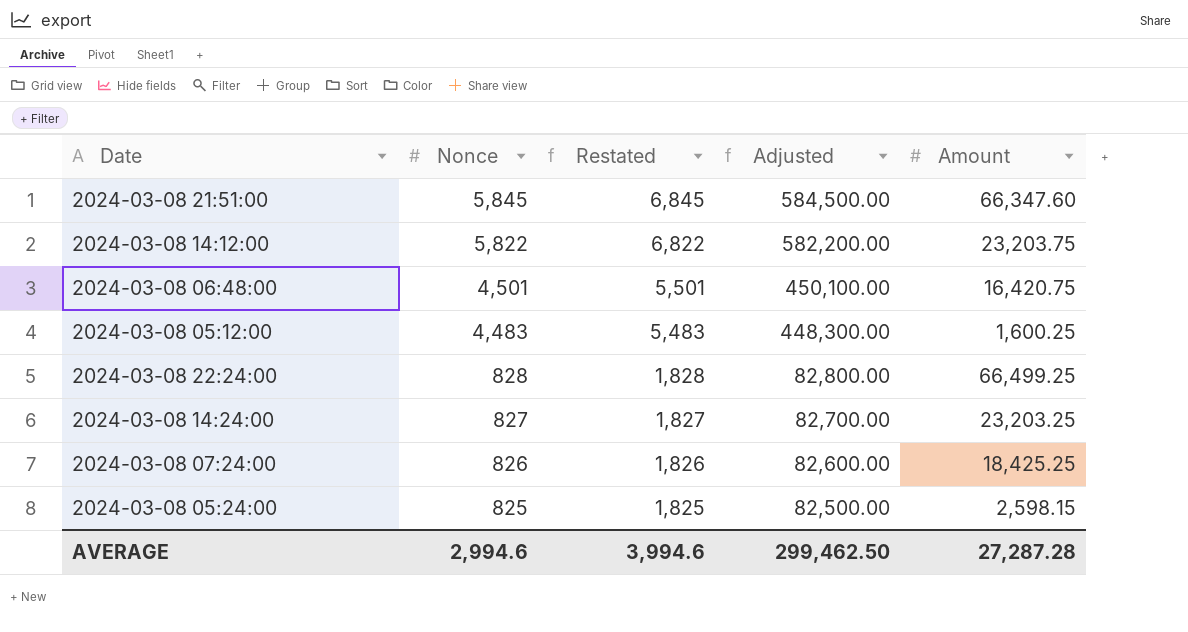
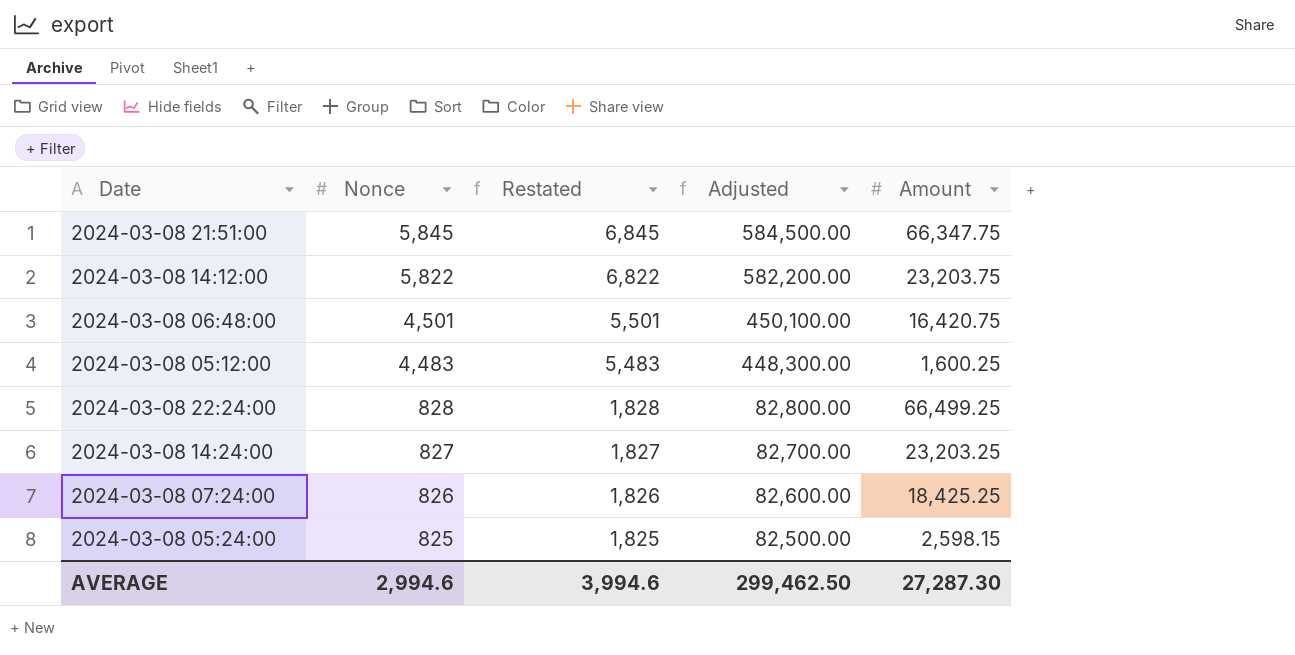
2024-03-08 21:51:00 | Amount: 66,347.60 -> 66,347.75
AVERAGE | Amount: 27,287.28 -> 27,287.30

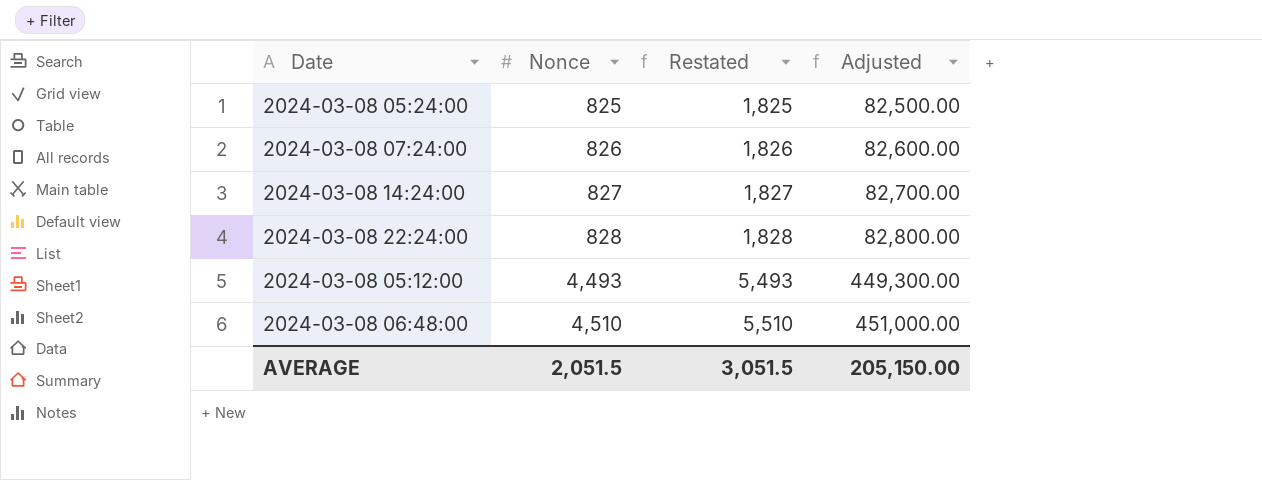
row order: Nonce descending -> Nonce ascending
column Amount | position: 5 -> none
row 2024-03-08 21:51:00: 5,845 | 6,845 | 584,500.00 | 66,347.75 -> none
row 2024-03-08 14:12:00: 5,822 | 6,822 | 582,200.00 | 23,203.75 -> none
2024-03-08 05:12:00 | Nonce: 4,483 -> 4,493
2024-03-08 05:12:00 | Restated: 5,483 -> 5,493
2024-03-08 05:12:00 | Adjusted: 448,300.00 -> 449,300.00
2024-03-08 06:48:00 | Nonce: 4,501 -> 4,510
2024-03-08 06:48:00 | Restated: 5,501 -> 5,510
2024-03-08 06:48:00 | Adjusted: 450,100.00 -> 451,000.00
AVERAGE | Nonce: 2,994.6 -> 2,051.5
AVERAGE | Restated: 3,994.6 -> 3,051.5
AVERAGE | Adjusted: 299,462.50 -> 205,150.00

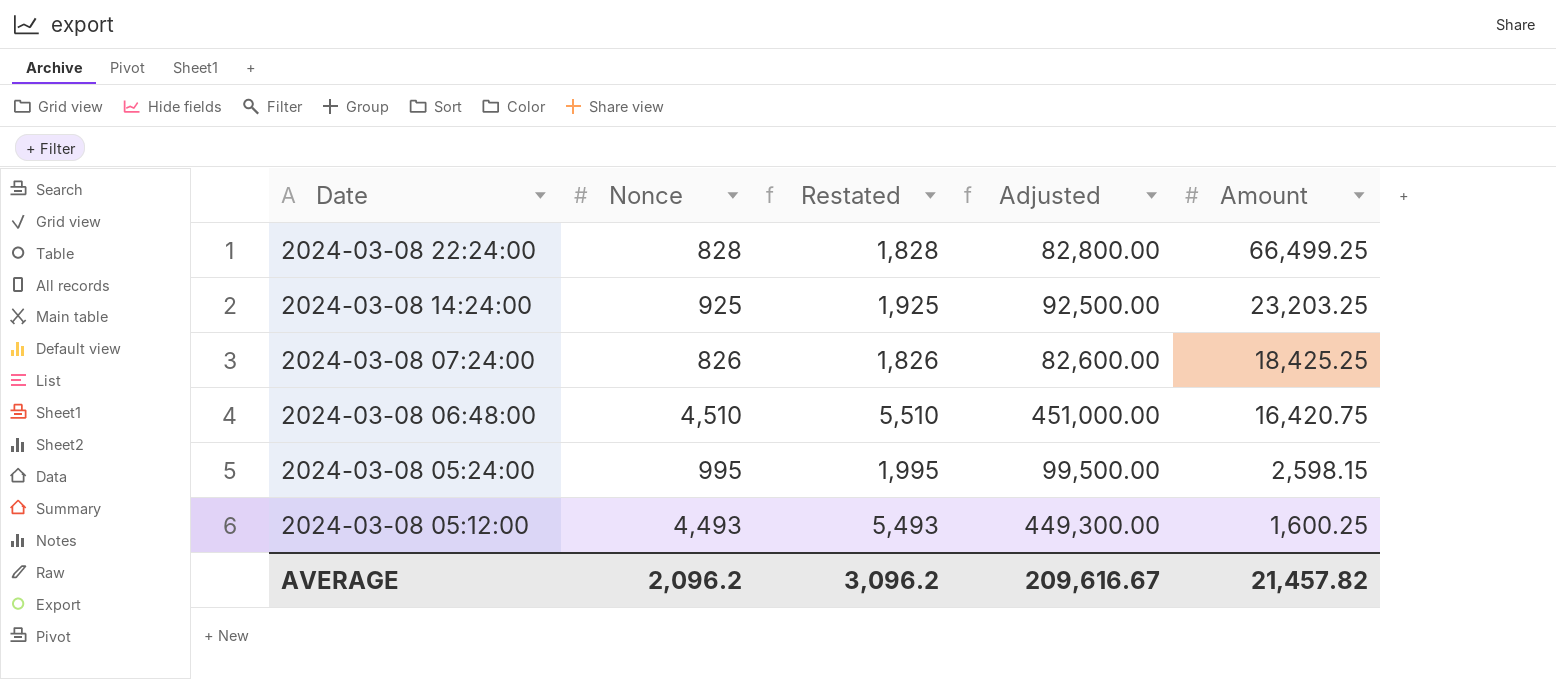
row order: Nonce ascending -> Date descending
column Amount | position: none -> 5
2024-03-08 14:24:00 | Nonce: 827 -> 925
2024-03-08 14:24:00 | Restated: 1,827 -> 1,925
2024-03-08 14:24:00 | Adjusted: 82,700.00 -> 92,500.00
2024-03-08 05:24:00 | Nonce: 825 -> 995
2024-03-08 05:24:00 | Restated: 1,825 -> 1,995
2024-03-08 05:24:00 | Adjusted: 82,500.00 -> 99,500.00
AVERAGE | Nonce: 2,051.5 -> 2,096.2
AVERAGE | Restated: 3,051.5 -> 3,096.2
AVERAGE | Adjusted: 205,150.00 -> 209,616.67

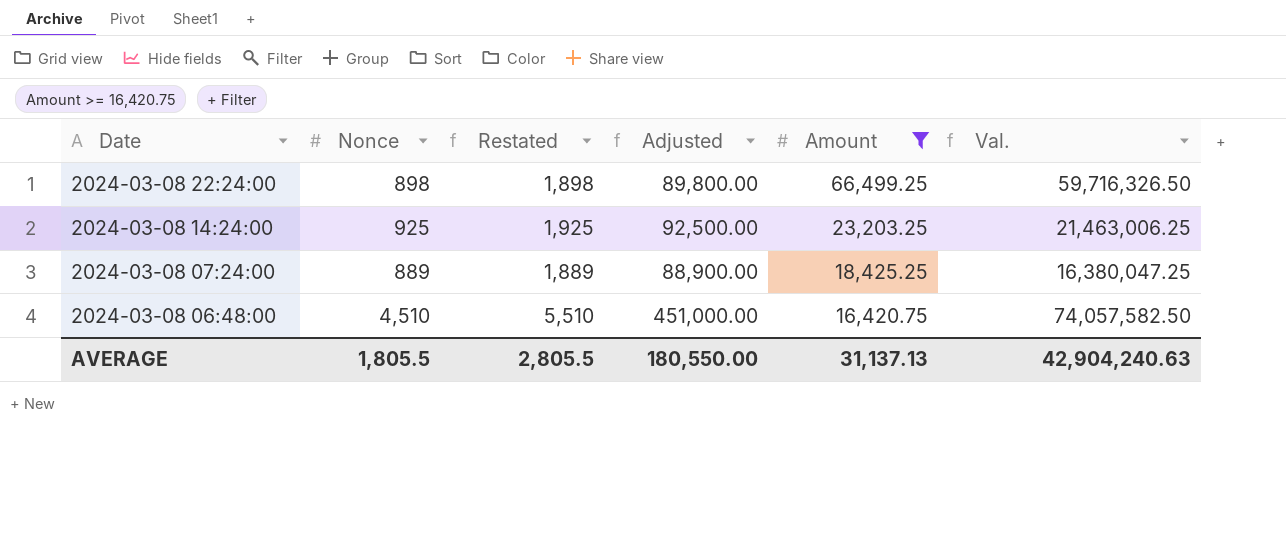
filter: none -> Amount >= 16,420.75
column Val. | formula: none -> [Nonce] * [Amount]
2024-03-08 22:24:00 | Nonce: 828 -> 898
2024-03-08 22:24:00 | Restated: 1,828 -> 1,898
2024-03-08 22:24:00 | Adjusted: 82,800.00 -> 89,800.00
2024-03-08 07:24:00 | Nonce: 826 -> 889
2024-03-08 07:24:00 | Restated: 1,826 -> 1,889
2024-03-08 07:24:00 | Adjusted: 82,600.00 -> 88,900.00
AVERAGE | Nonce: 2,096.2 -> 1,805.5
AVERAGE | Restated: 3,096.2 -> 2,805.5
AVERAGE | Adjusted: 209,616.67 -> 180,550.00
AVERAGE | Amount: 21,457.82 -> 31,137.13

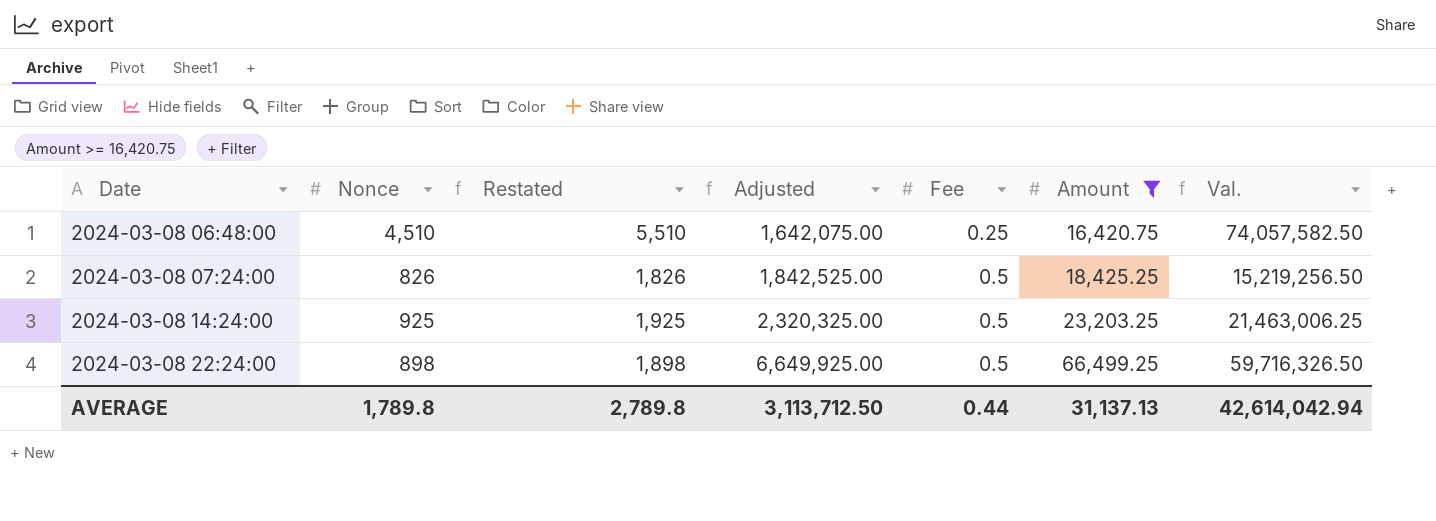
row order: Date descending -> Date ascending
column Adjusted | formula: [Nonce] * 100 -> [Amount] * 100
column Fee | position: none -> 5
2024-03-08 07:24:00 | Nonce: 889 -> 826
2024-03-08 07:24:00 | Restated: 1,889 -> 1,826
2024-03-08 07:24:00 | Val.: 16,380,047.25 -> 15,219,256.50
AVERAGE | Nonce: 1,805.5 -> 1,789.8
AVERAGE | Restated: 2,805.5 -> 2,789.8
AVERAGE | Adjusted: 180,550.00 -> 3,113,712.50
AVERAGE | Val.: 42,904,240.63 -> 42,614,042.94

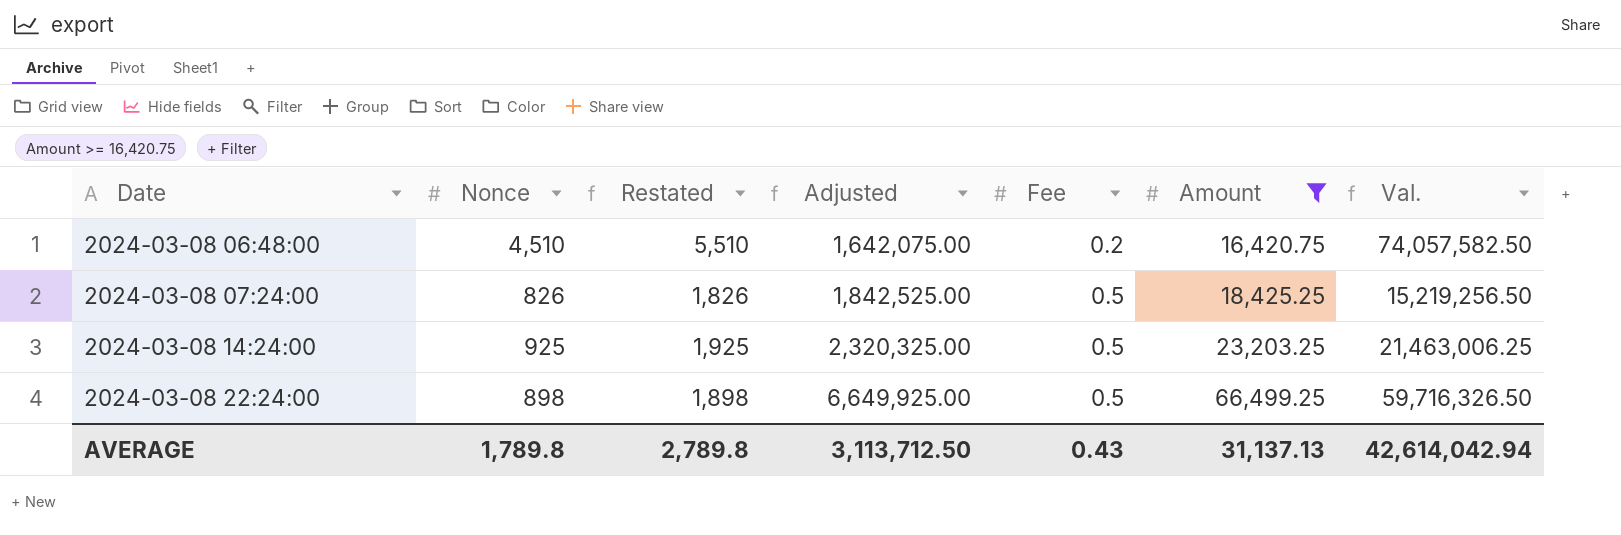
2024-03-08 06:48:00 | Fee: 0.25 -> 0.2
AVERAGE | Fee: 0.44 -> 0.43

